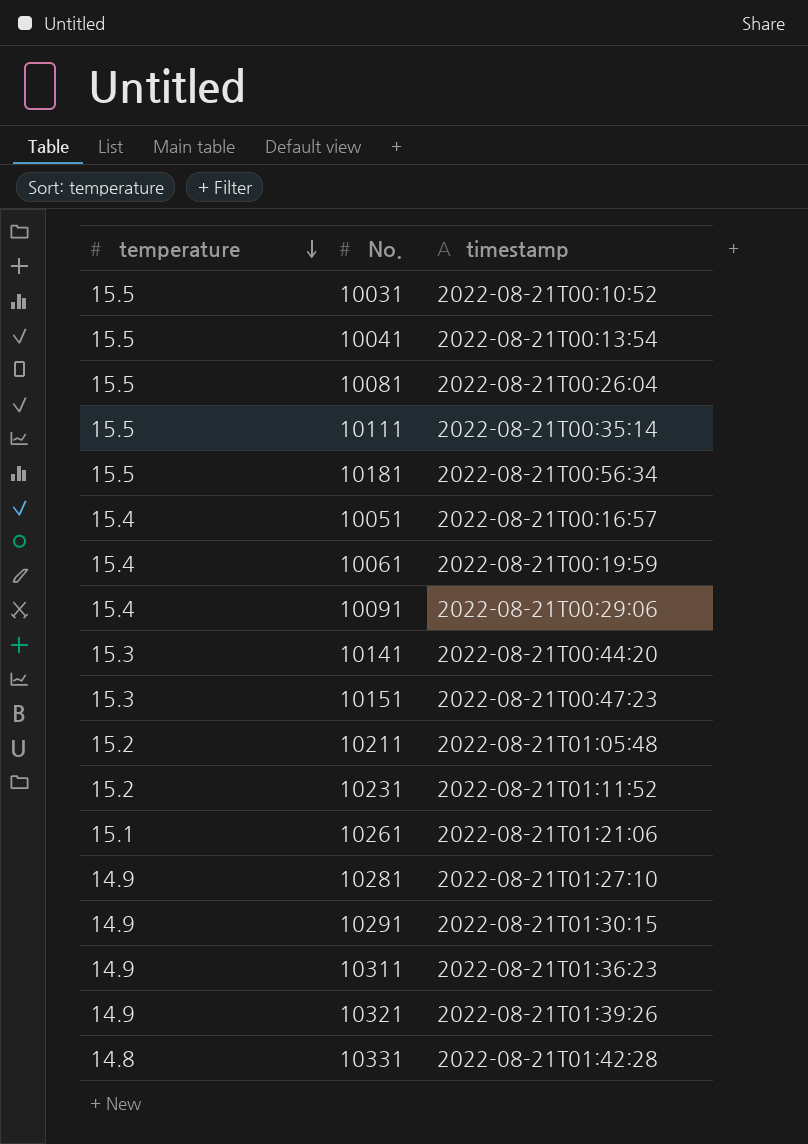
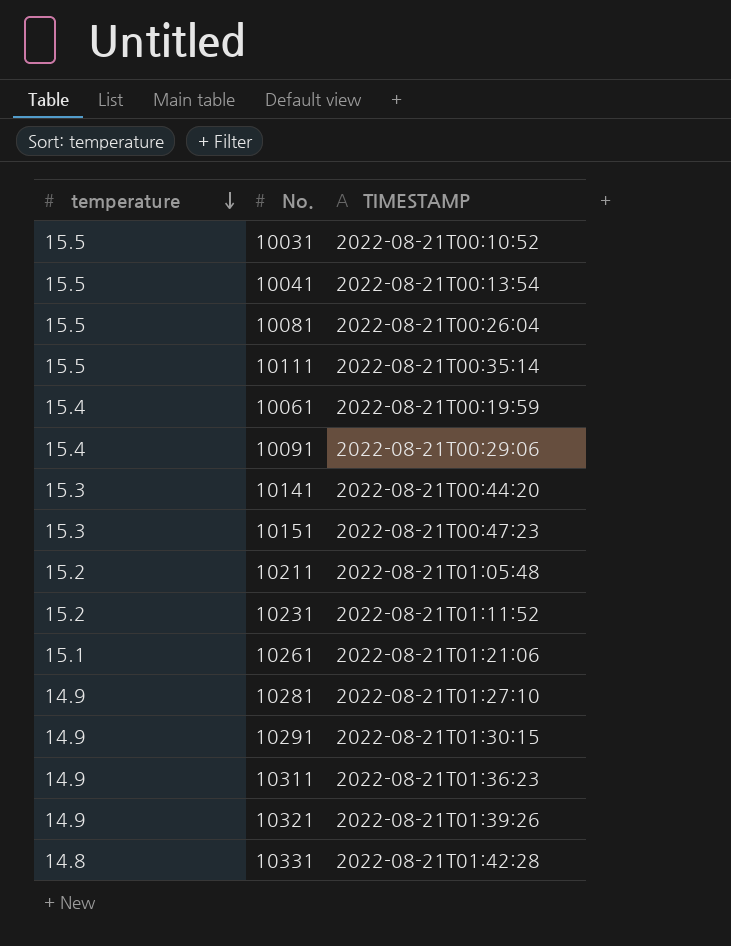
column name: timestamp -> TIMESTAMP
row 10181: 15.5 | 2022-08-21T00:56:34 -> none
row 10051: 15.4 | 2022-08-21T00:16:57 -> none

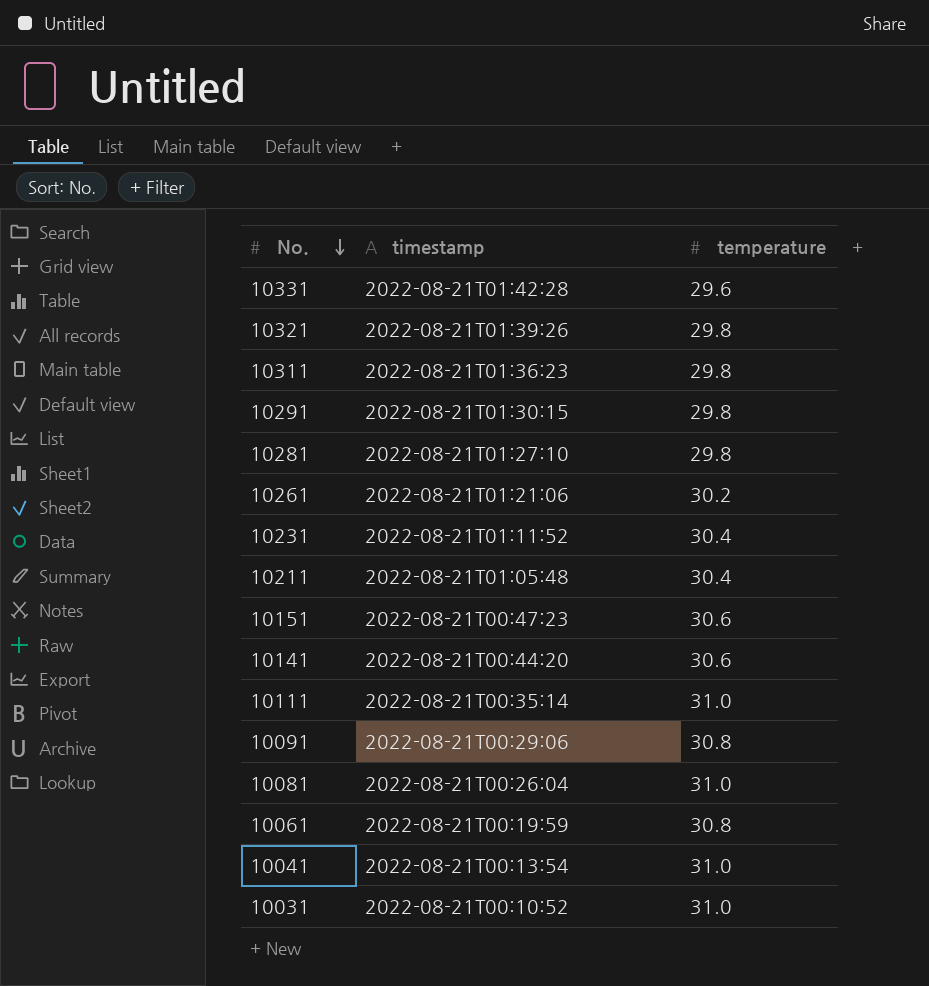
row order: temperature descending -> No. descending
column name: TIMESTAMP -> timestamp
column temperature | position: 1 -> 3
10331 | temperature: 14.8 -> 29.6
10321 | temperature: 14.9 -> 29.8
10311 | temperature: 14.9 -> 29.8
10291 | temperature: 14.9 -> 29.8
10281 | temperature: 14.9 -> 29.8
10261 | temperature: 15.1 -> 30.2
10231 | temperature: 15.2 -> 30.4
10211 | temperature: 15.2 -> 30.4
10151 | temperature: 15.3 -> 30.6
10141 | temperature: 15.3 -> 30.6
10111 | temperature: 15.5 -> 31.0
10091 | temperature: 15.4 -> 30.8
10081 | temperature: 15.5 -> 31.0
10061 | temperature: 15.4 -> 30.8
10041 | temperature: 15.5 -> 31.0
10031 | temperature: 15.5 -> 31.0

